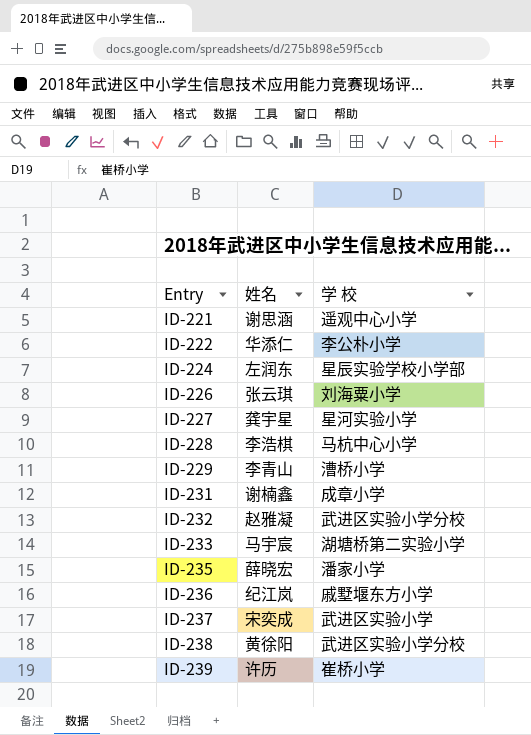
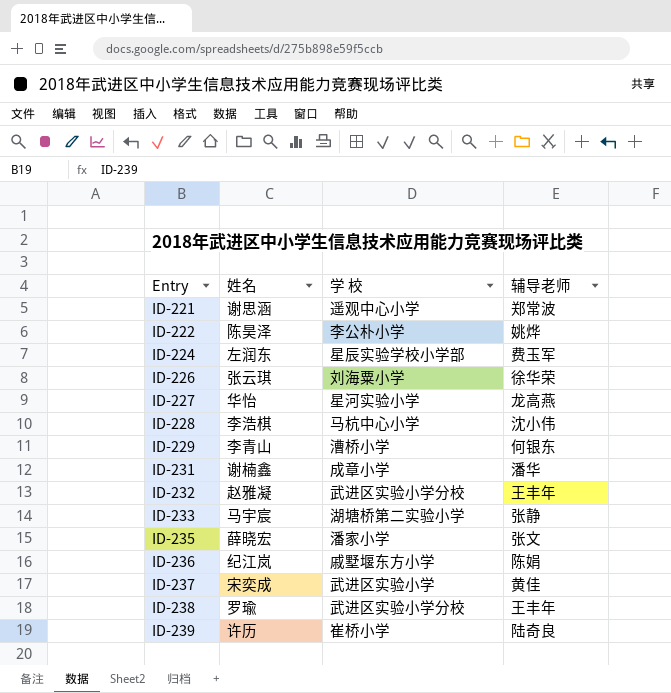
column 辅导老师 | position: none -> 4
ID-222 | 姓名: 华添仁 -> 陈昊泽
ID-227 | 姓名: 龚宇星 -> 华怡
ID-238 | 姓名: 黄徐阳 -> 罗瑜

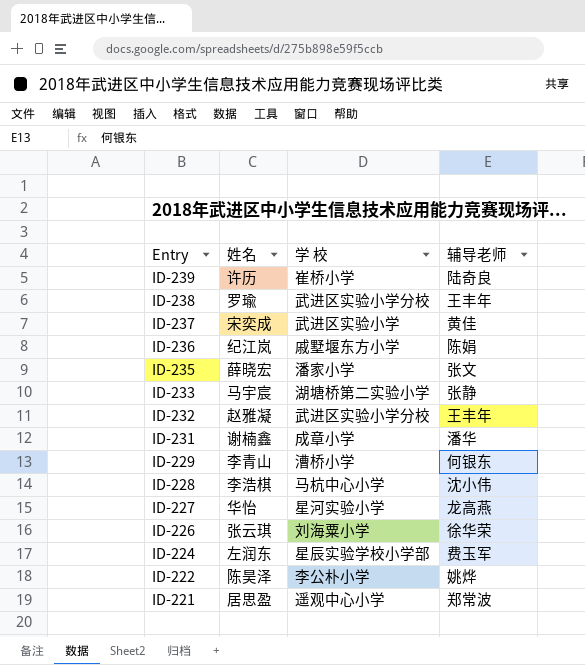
row order: Entry ascending -> Entry descending
ID-221 | 姓名: 谢思涵 -> 居思盈

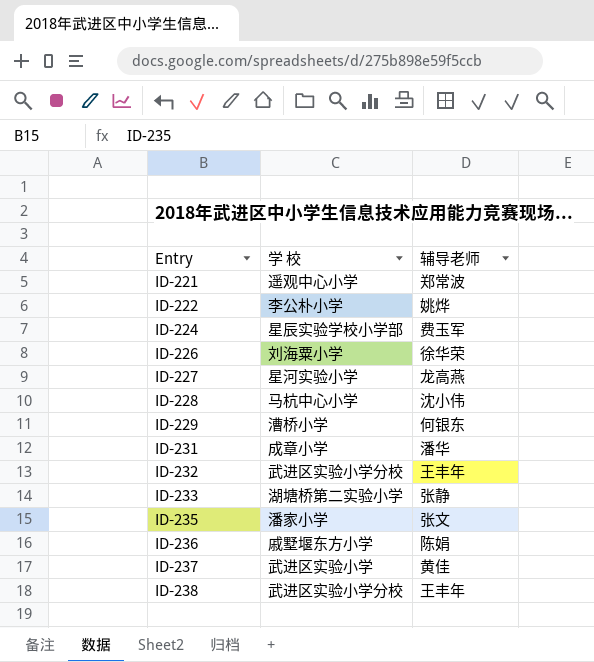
row order: Entry descending -> Entry ascending
column 姓名 | position: 2 -> none
row ID-239: 许历 | 崔桥小学 | 陆奇良 -> none

